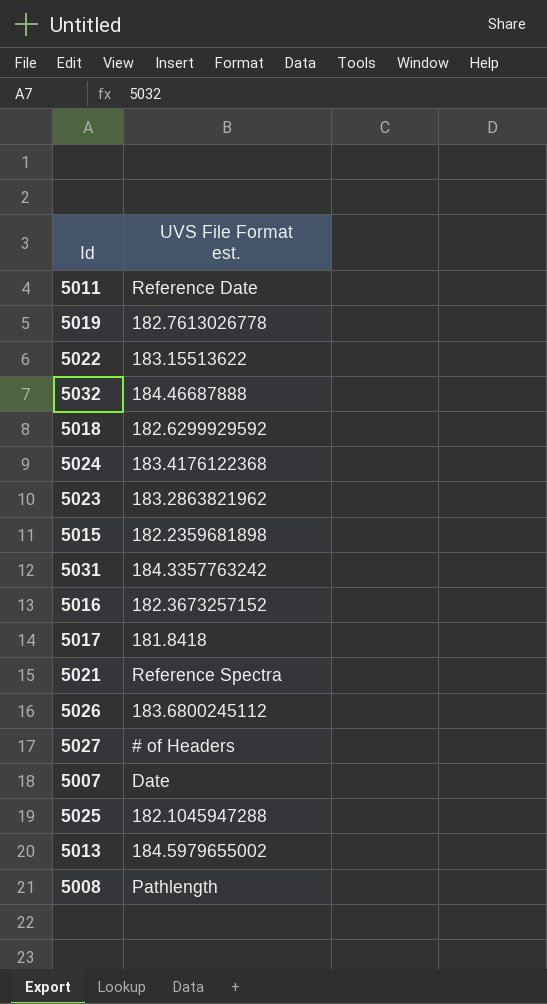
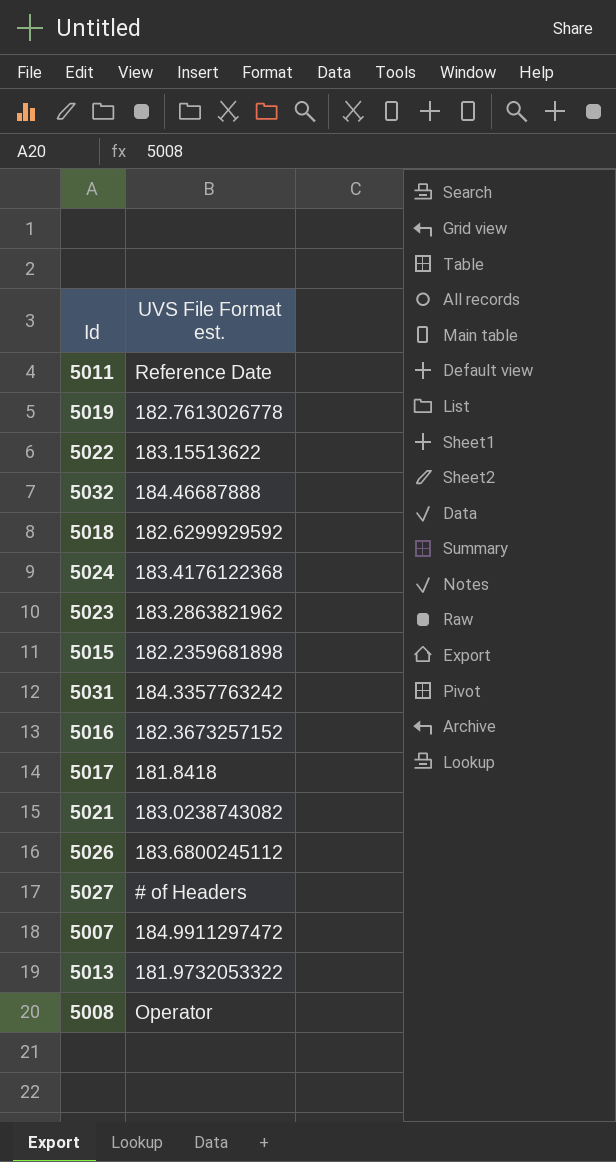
row 5025: 182.1045947288 -> none
5021 | UVS File Format est.: Reference Spectra -> 183.0238743082
5007 | UVS File Format est.: Date -> 184.9911297472
5013 | UVS File Format est.: 184.5979655002 -> 181.9732053322
5008 | UVS File Format est.: Pathlength -> Operator

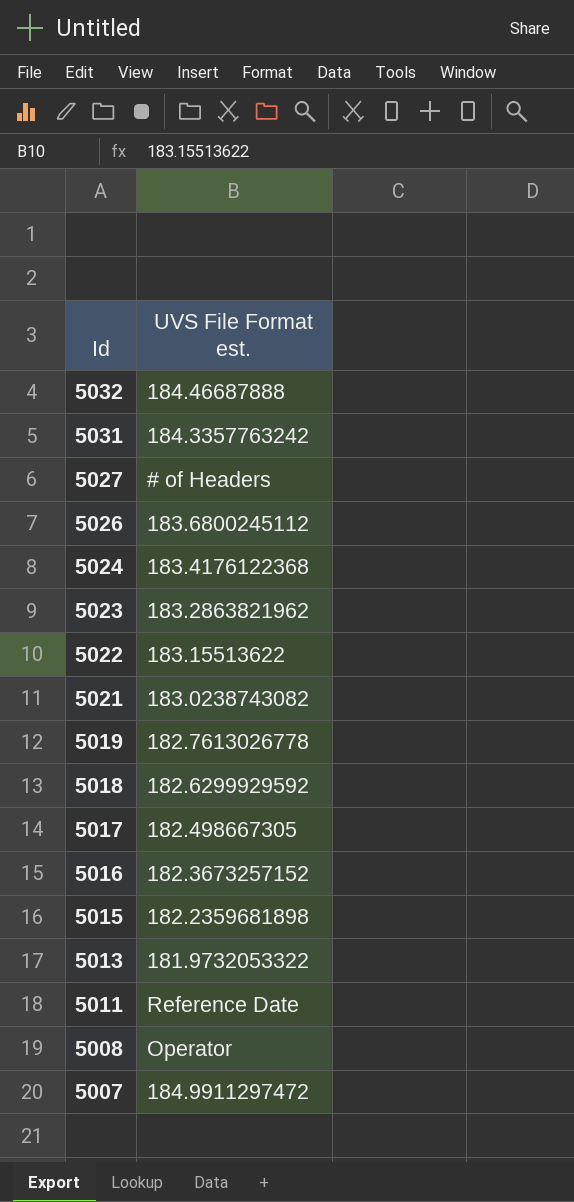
row order: none -> Id descending
5017 | UVS File Format est.: 181.8418 -> 182.498667305

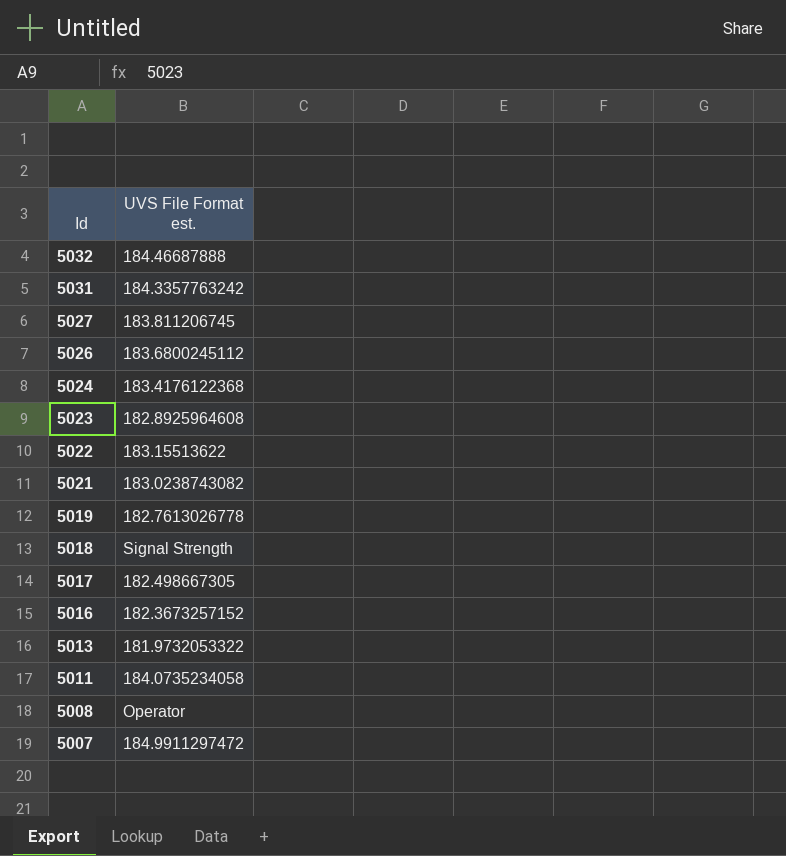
row 5015: 182.2359681898 -> none
5027 | UVS File Format est.: # of Headers -> 183.811206745
5023 | UVS File Format est.: 183.2863821962 -> 182.8925964608
5018 | UVS File Format est.: 182.6299929592 -> Signal Strength
5011 | UVS File Format est.: Reference Date -> 184.0735234058

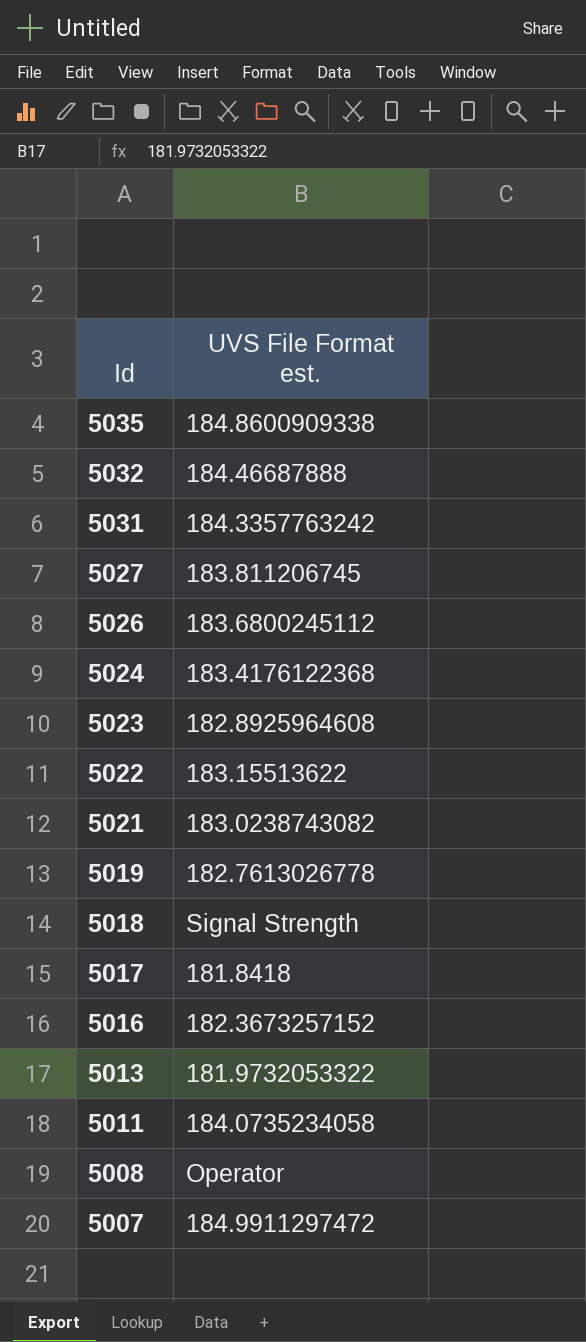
row 5035: none -> 184.8600909338
5017 | UVS File Format est.: 182.498667305 -> 181.8418

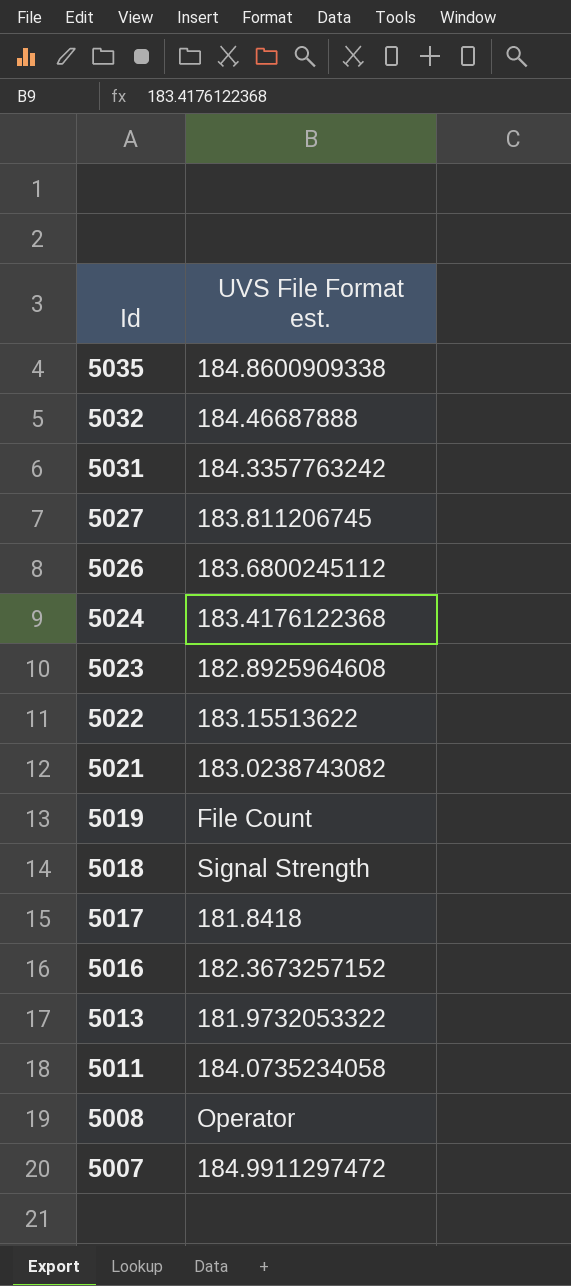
5019 | UVS File Format est.: 182.7613026778 -> File Count

